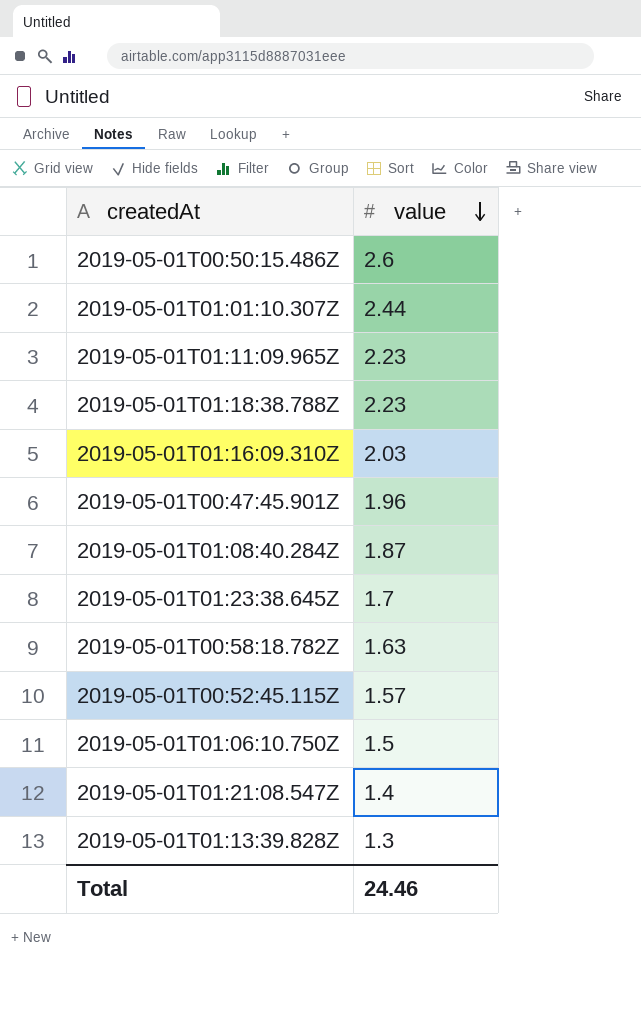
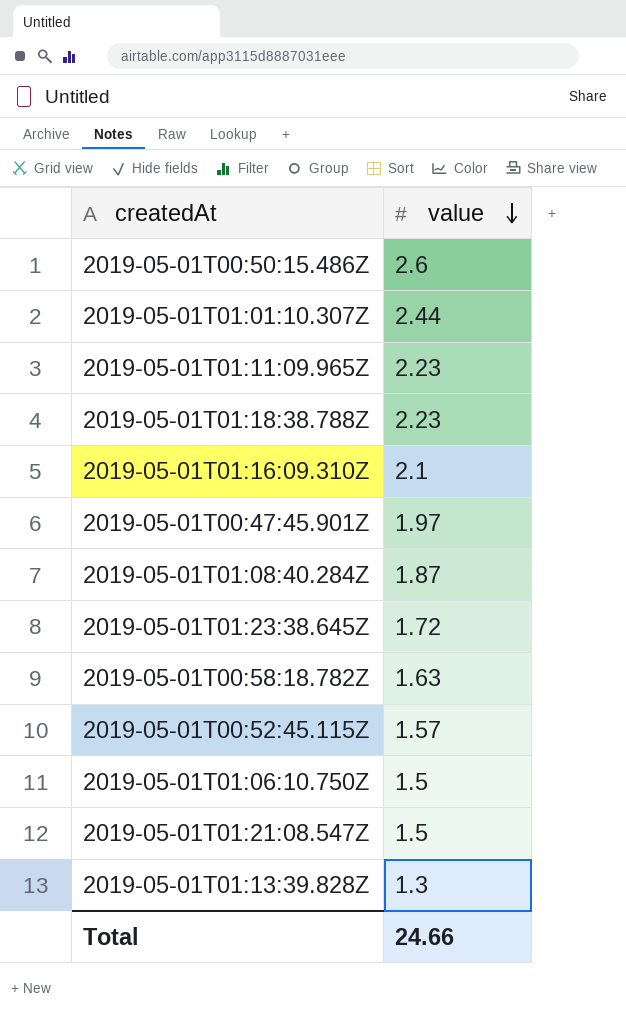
2019-05-01T01:16:09.310Z | value: 2.03 -> 2.1
2019-05-01T00:47:45.901Z | value: 1.96 -> 1.97
2019-05-01T01:23:38.645Z | value: 1.7 -> 1.72
2019-05-01T01:21:08.547Z | value: 1.4 -> 1.5
Total | value: 24.46 -> 24.66

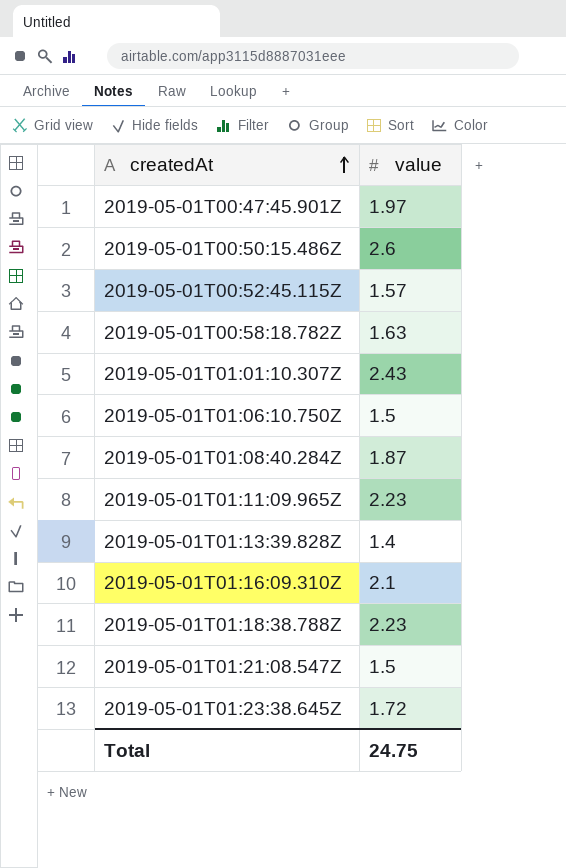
row order: value descending -> createdAt ascending
2019-05-01T01:01:10.307Z | value: 2.44 -> 2.43
2019-05-01T01:13:39.828Z | value: 1.3 -> 1.4
Total | value: 24.66 -> 24.75

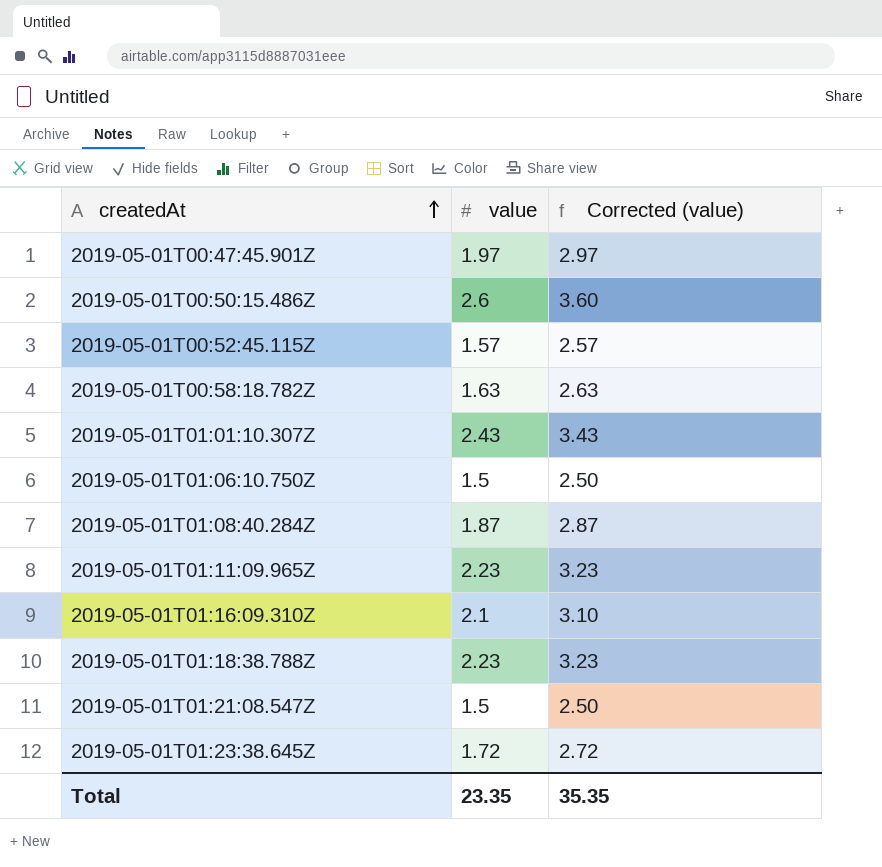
column Corrected (value) | formula: none -> [value] + 1
row 2019-05-01T01:13:39.828Z: 1.4 -> none
Total | value: 24.75 -> 23.35

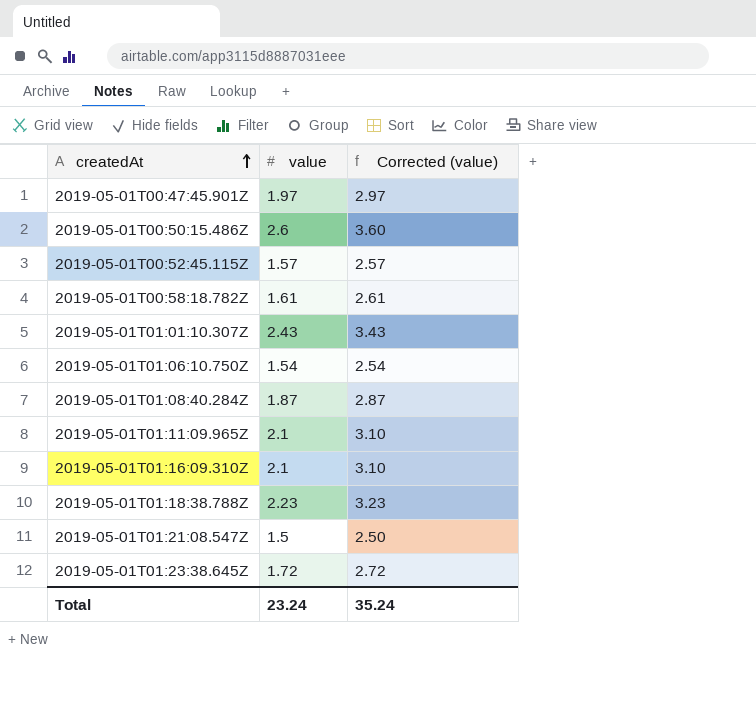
2019-05-01T00:58:18.782Z | value: 1.63 -> 1.61
2019-05-01T00:58:18.782Z | Corrected (value): 2.63 -> 2.61
2019-05-01T01:06:10.750Z | value: 1.5 -> 1.54
2019-05-01T01:06:10.750Z | Corrected (value): 2.50 -> 2.54
2019-05-01T01:11:09.965Z | value: 2.23 -> 2.1
2019-05-01T01:11:09.965Z | Corrected (value): 3.23 -> 3.10
Total | value: 23.35 -> 23.24
Total | Corrected (value): 35.35 -> 35.24

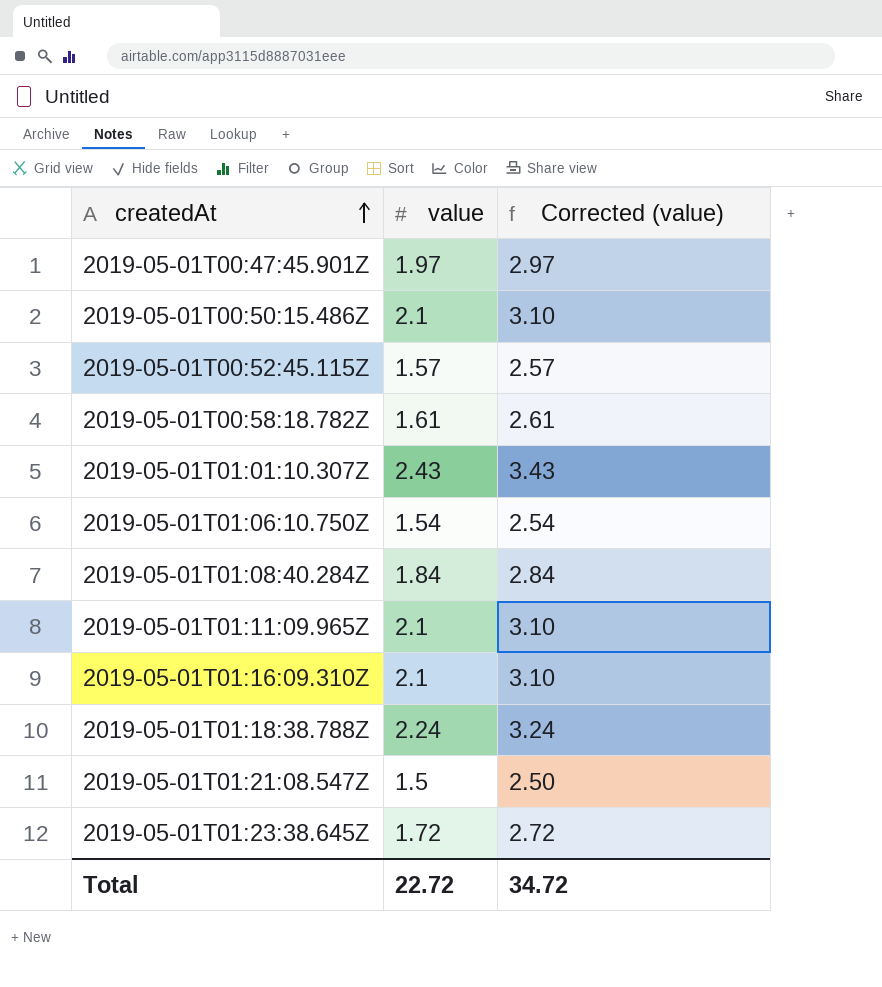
2019-05-01T00:50:15.486Z | value: 2.6 -> 2.1
2019-05-01T00:50:15.486Z | Corrected (value): 3.60 -> 3.10
2019-05-01T01:08:40.284Z | value: 1.87 -> 1.84
2019-05-01T01:08:40.284Z | Corrected (value): 2.87 -> 2.84
2019-05-01T01:18:38.788Z | value: 2.23 -> 2.24
2019-05-01T01:18:38.788Z | Corrected (value): 3.23 -> 3.24
Total | value: 23.24 -> 22.72
Total | Corrected (value): 35.24 -> 34.72

